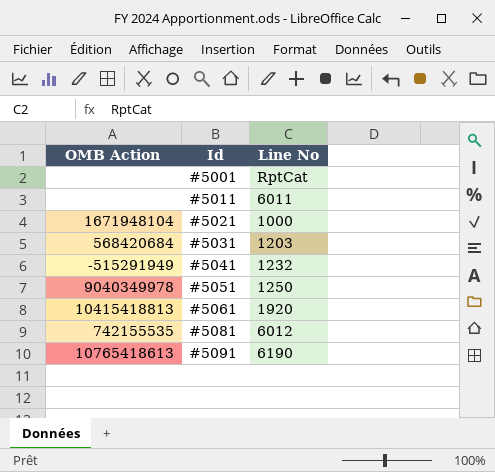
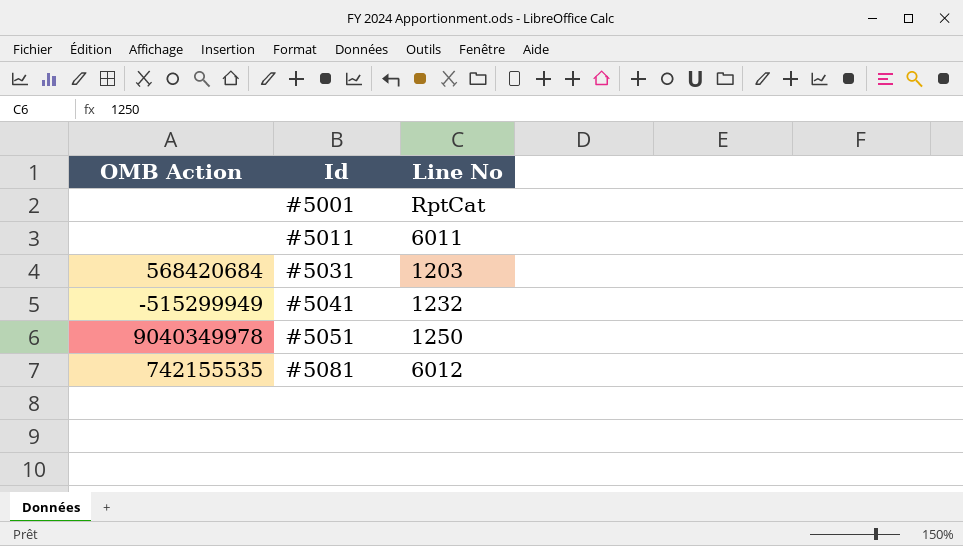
row #5021: 1671948104 | 1000 -> none
row #5061: 10415418813 | 1920 -> none
row #5091: 10765418613 | 6190 -> none
#5041 | OMB Action: -515291949 -> -515299949

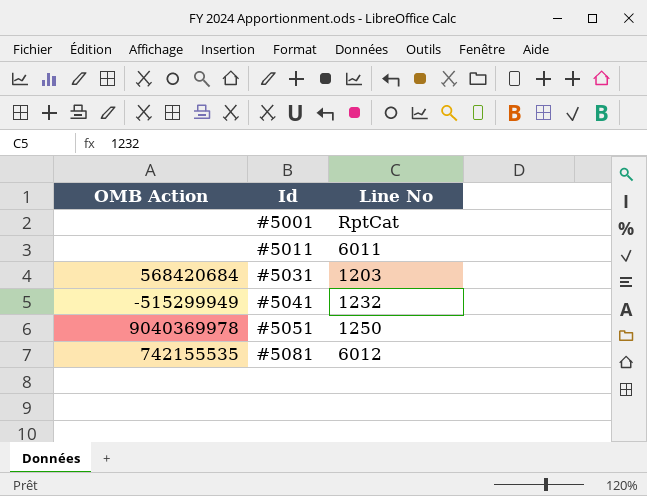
#5051 | OMB Action: 9040349978 -> 9040369978

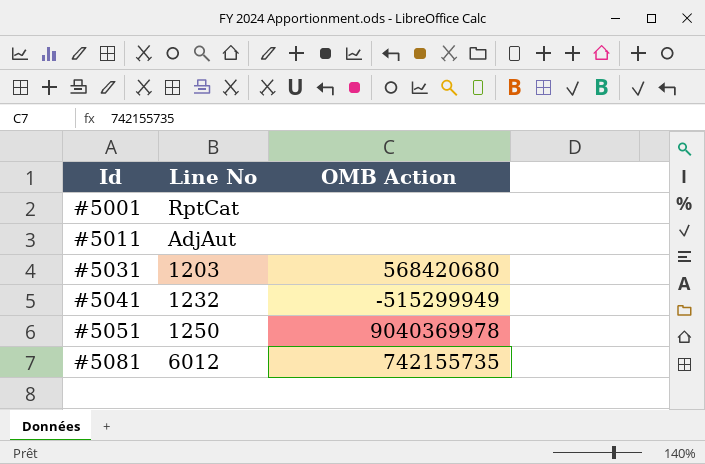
column OMB Action | position: 1 -> 3
#5011 | Line No: 6011 -> AdjAut
#5031 | OMB Action: 568420684 -> 568420680
#5081 | OMB Action: 742155535 -> 742155735

